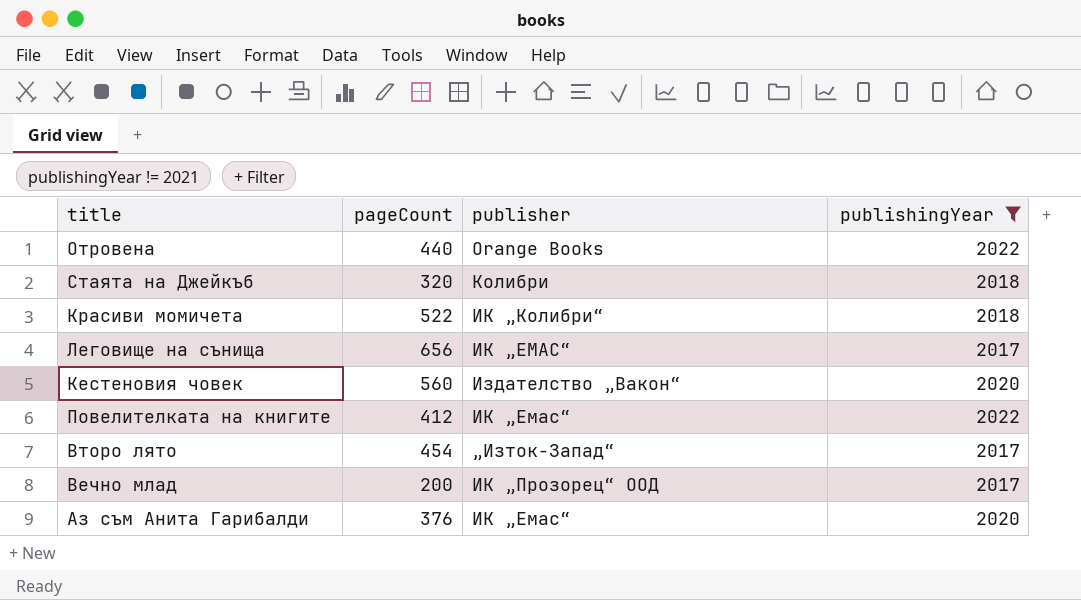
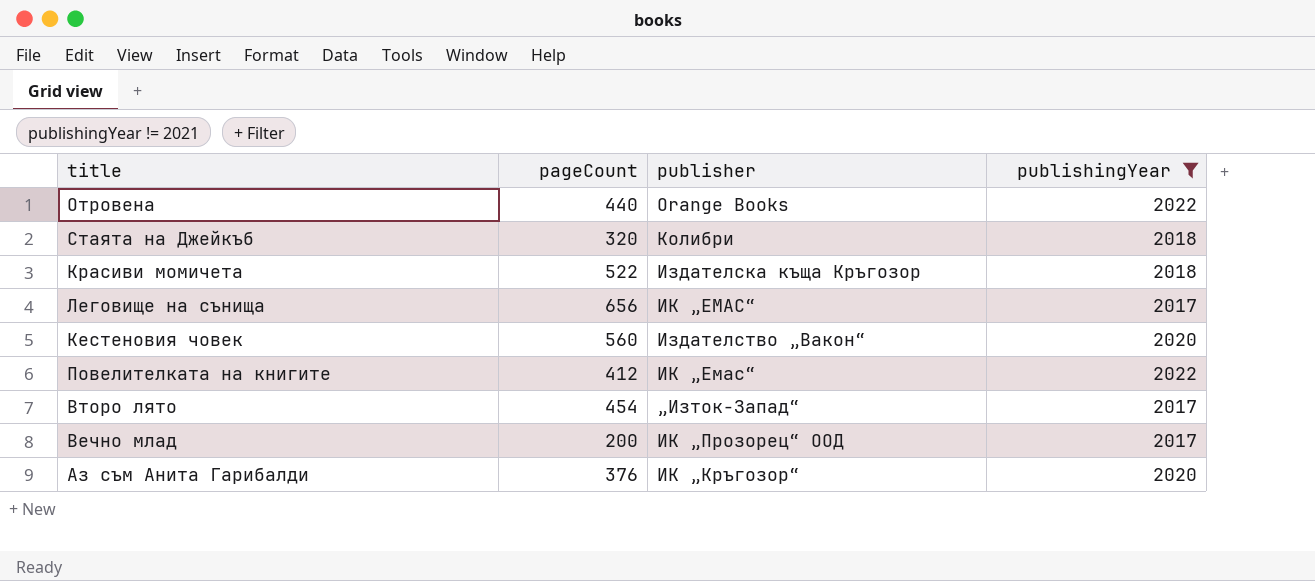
Красиви момичета | publisher: ИК „Колибри“ -> Издателска къща Кръгозор
Аз съм Анита Гарибалди | publisher: ИК „Емас“ -> ИК „Кръгозор“

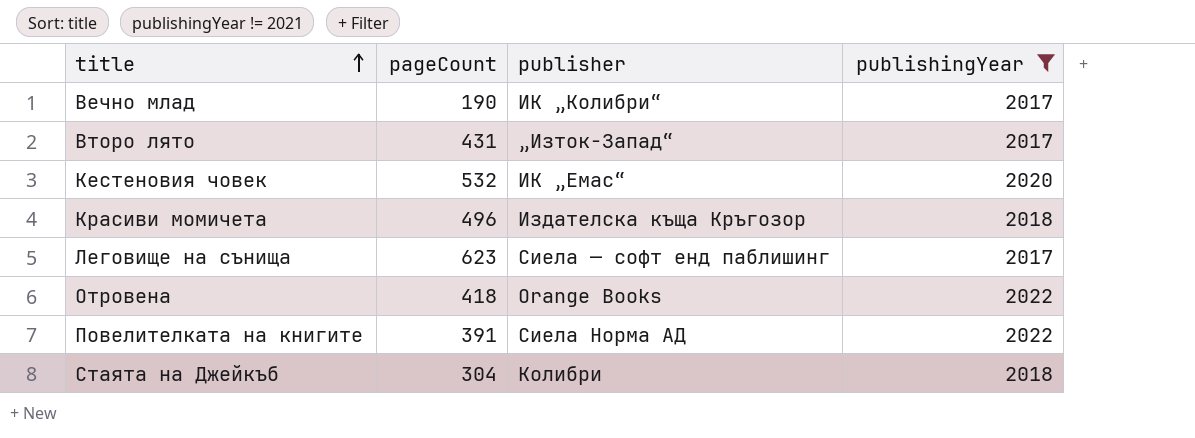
row order: none -> title ascending
row Аз съм Анита Гарибалди: 376 | ИК „Кръгозор“ | 2020 -> none
Вечно млад | pageCount: 200 -> 190
Вечно млад | publisher: ИК „Прозорец“ ООД -> ИК „Колибри“
Второ лято | pageCount: 454 -> 431
Кестеновия човек | pageCount: 560 -> 532
Кестеновия човек | publisher: Издателство „Вакон“ -> ИК „Емас“
Красиви момичета | pageCount: 522 -> 496
Леговище на сънища | pageCount: 656 -> 623
Леговище на сънища | publisher: ИК „ЕМАС“ -> Сиела — софт енд паблишинг
Отровена | pageCount: 440 -> 418
Повелителката на книгите | pageCount: 412 -> 391
Повелителката на книгите | publisher: ИК „Емас“ -> Сиела Норма АД
Стаята на Джейкъб | pageCount: 320 -> 304

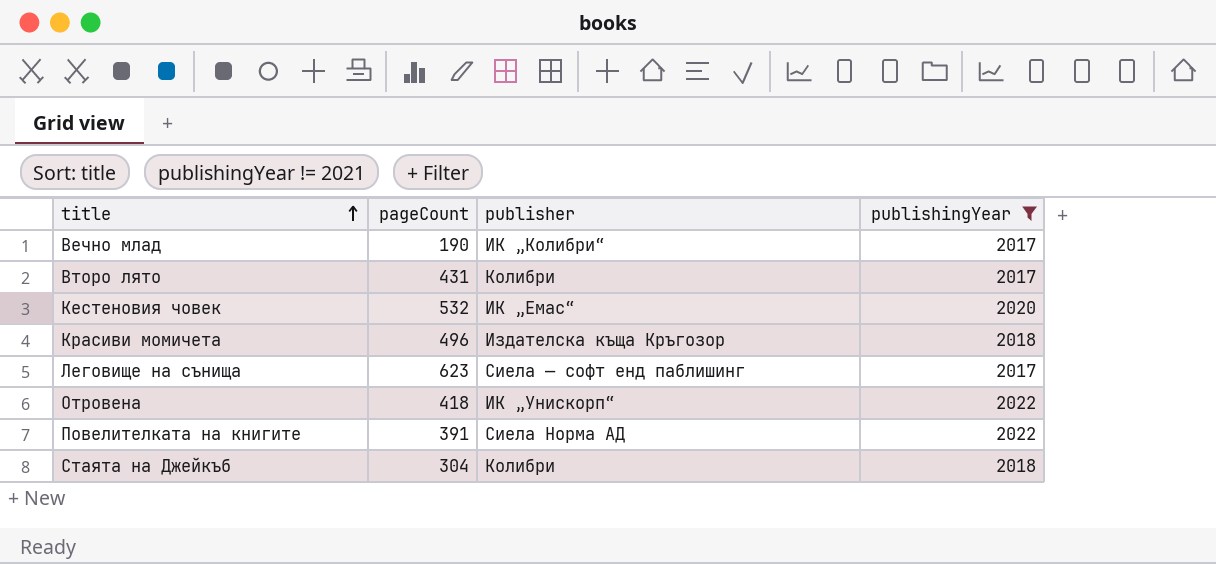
Второ лято | publisher: „Изток-Запад“ -> Колибри
Отровена | publisher: Orange Books -> ИК „Унискорп“

